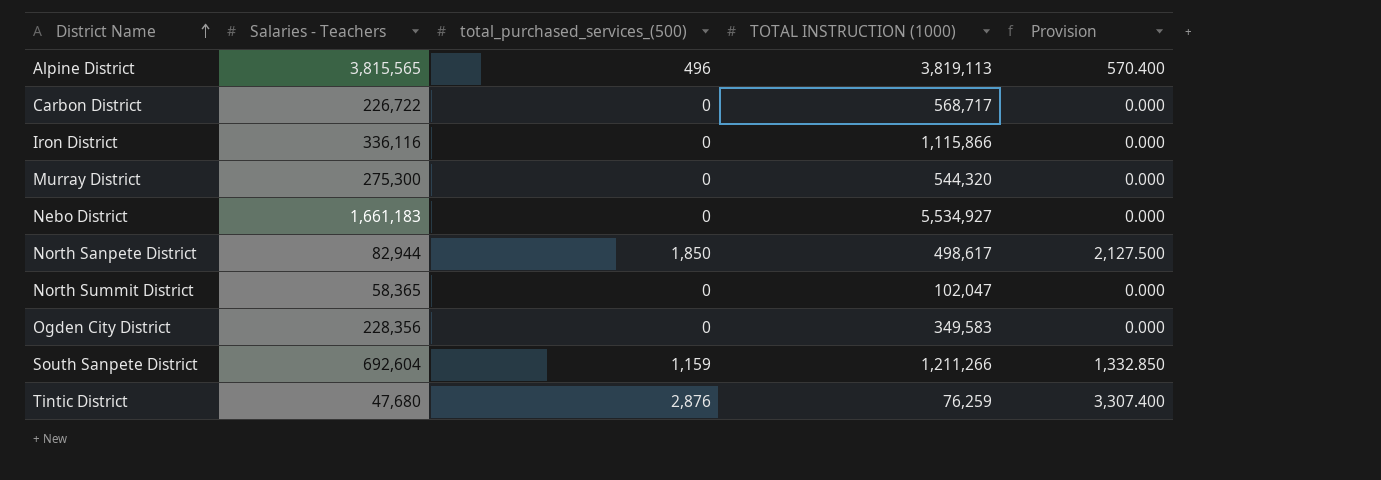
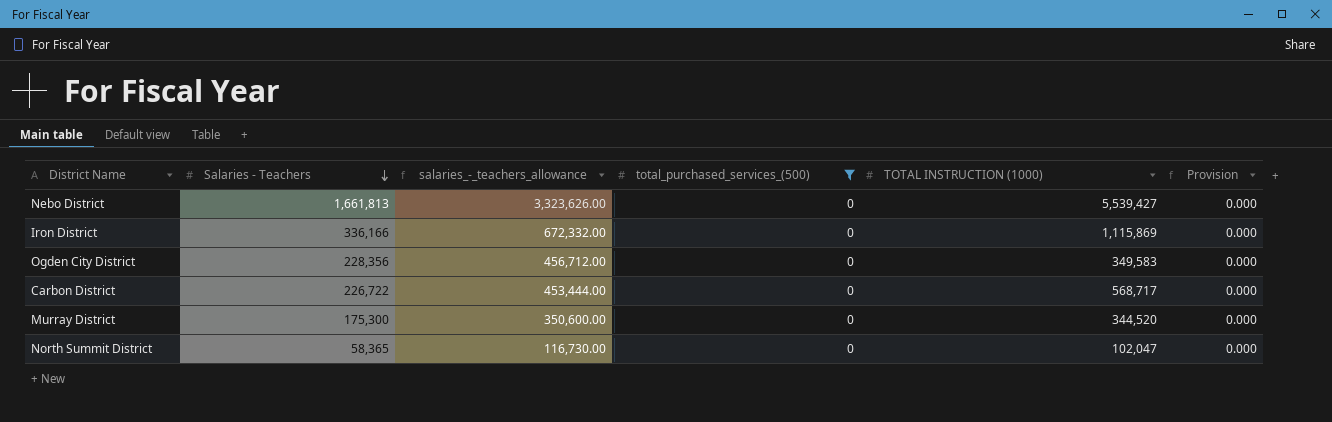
filter: none -> total_purchased_services_(500) = 0
row order: District Name ascending -> Salaries - Teachers descending
column salaries_-_teachers_allowance | formula: none -> [Salaries - Teachers] * 2
Nebo District | Salaries - Teachers: 1,661,183 -> 1,661,813
Nebo District | TOTAL INSTRUCTION (1000): 5,534,927 -> 5,539,427
Iron District | Salaries - Teachers: 336,116 -> 336,166
Iron District | TOTAL INSTRUCTION (1000): 1,115,866 -> 1,115,869
Murray District | Salaries - Teachers: 275,300 -> 175,300
Murray District | TOTAL INSTRUCTION (1000): 544,320 -> 344,520

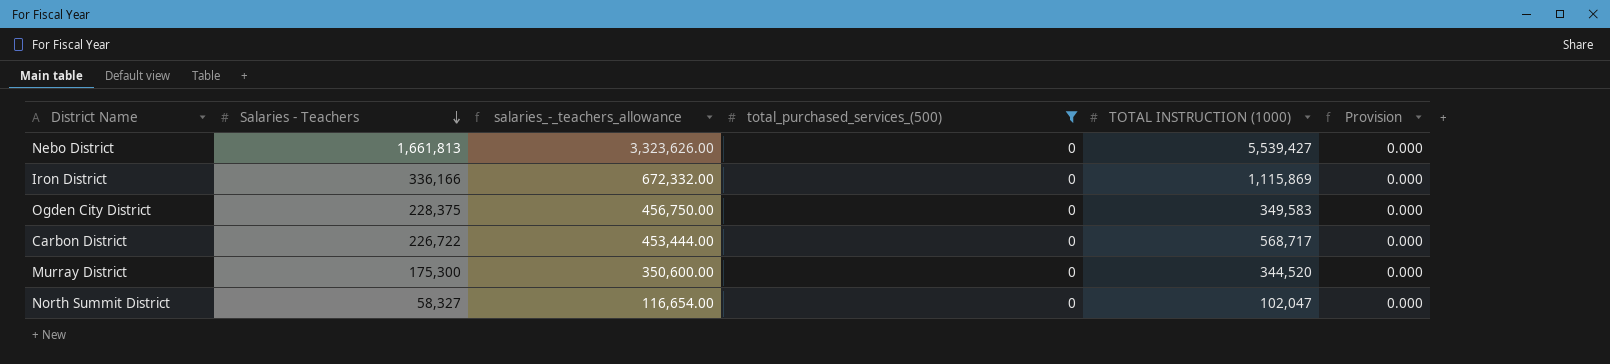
Ogden City District | Salaries - Teachers: 228,356 -> 228,375
Ogden City District | salaries_-_teachers_allowance: 456,712.00 -> 456,750.00
North Summit District | Salaries - Teachers: 58,365 -> 58,327
North Summit District | salaries_-_teachers_allowance: 116,730.00 -> 116,654.00

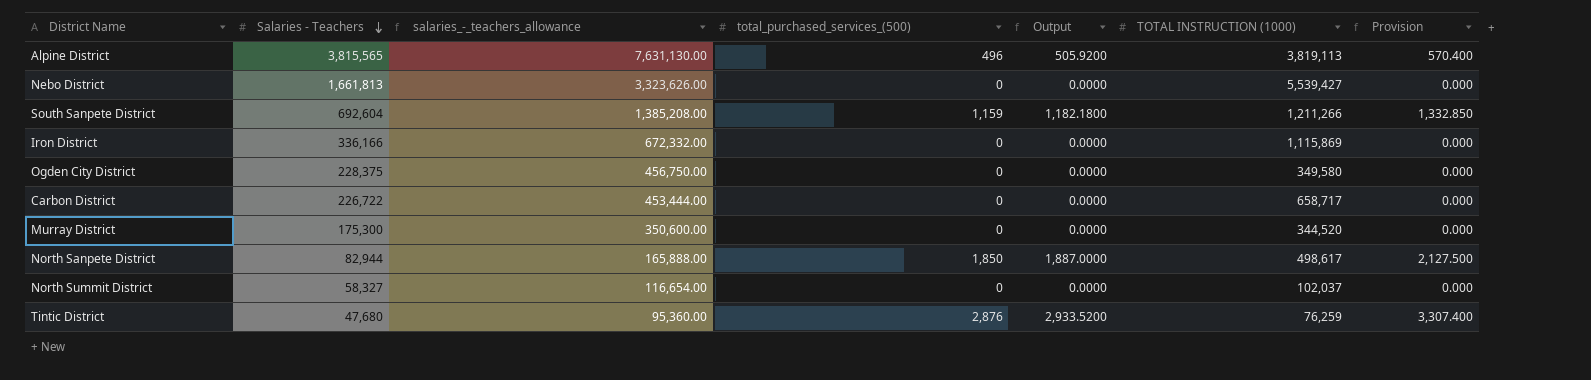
filter: total_purchased_services_(500) = 0 -> none
column Output | formula: none -> [total_purchased_services_(500)] * 1.02
Ogden City District | TOTAL INSTRUCTION (1000): 349,583 -> 349,580
Carbon District | TOTAL INSTRUCTION (1000): 568,717 -> 658,717
North Summit District | TOTAL INSTRUCTION (1000): 102,047 -> 102,037

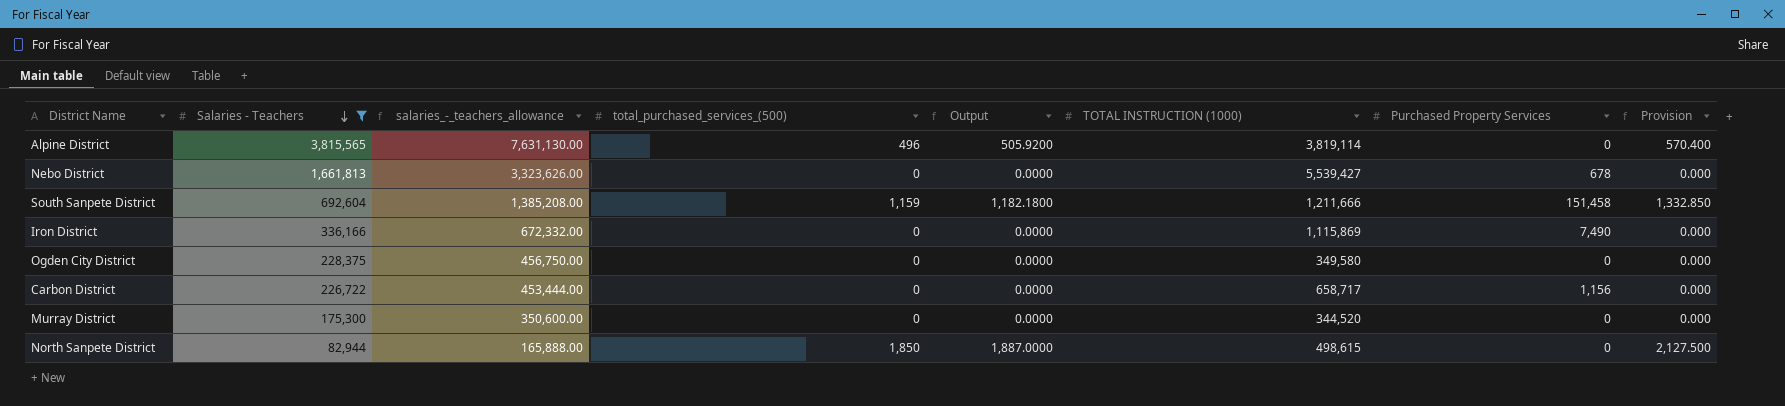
filter: none -> Salaries - Teachers >= 82,944
column Purchased Property Services | position: none -> 7
Alpine District | TOTAL INSTRUCTION (1000): 3,819,113 -> 3,819,114
South Sanpete District | TOTAL INSTRUCTION (1000): 1,211,266 -> 1,211,666
North Sanpete District | TOTAL INSTRUCTION (1000): 498,617 -> 498,615

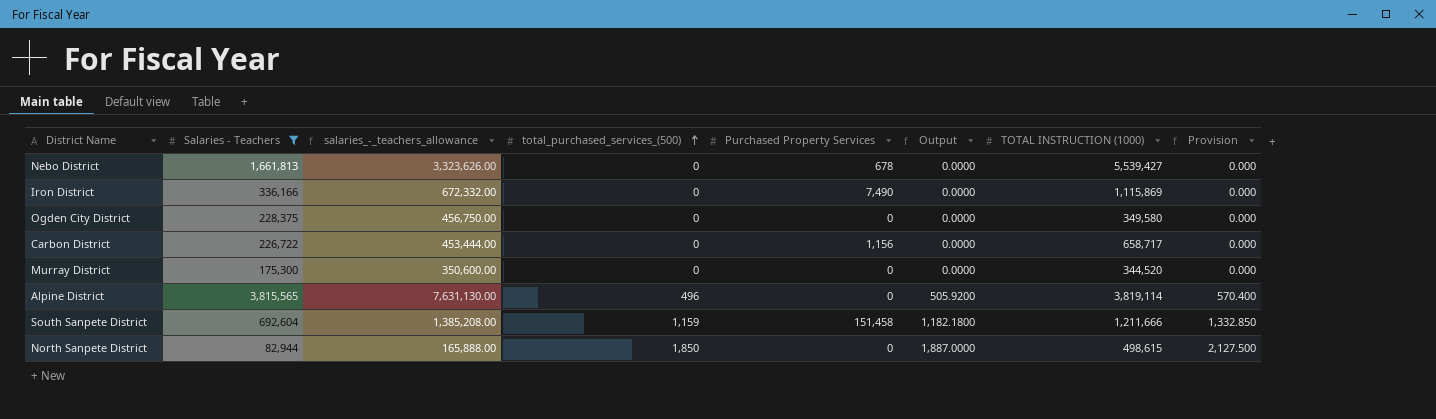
row order: Salaries - Teachers descending -> total_purchased_services_(500) ascending
column Purchased Property Services | position: 7 -> 5

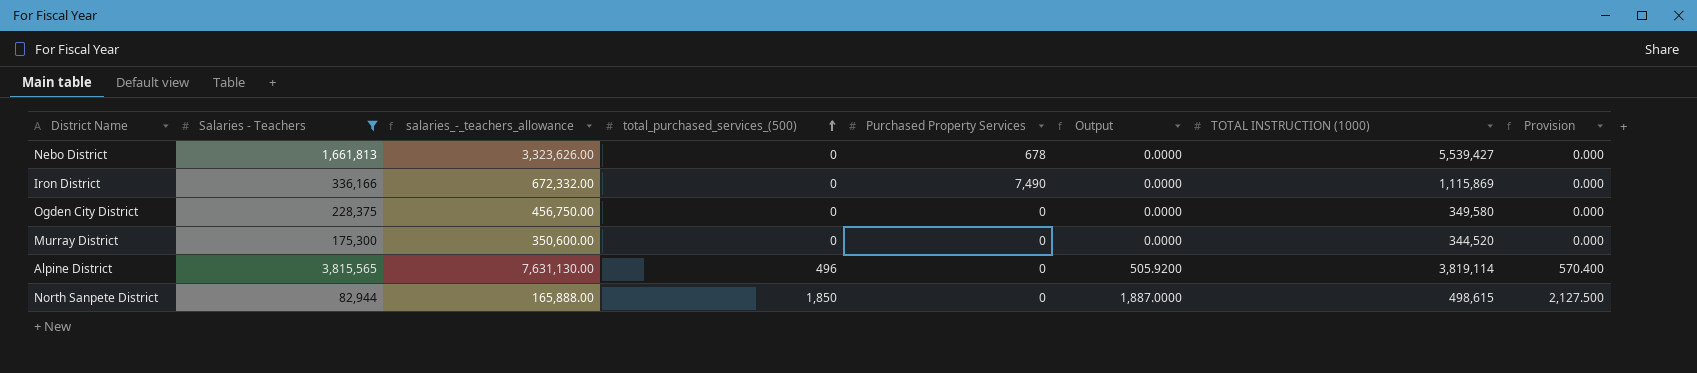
row Carbon District: 226,722 | 453,444.00 | 0 | 1,156 | 0.0000 | 658,717 | 0.000 -> none
row South Sanpete District: 692,604 | 1,385,208.00 | 1,159 | 151,458 | 1,182.1800 | 1,211,666 | 1,332.850 -> none

